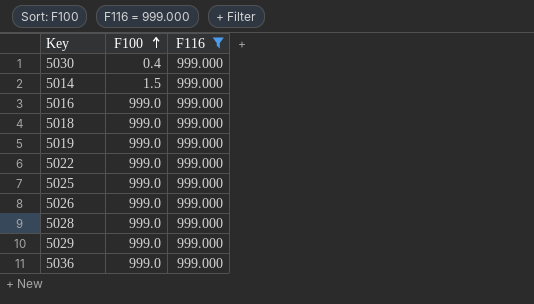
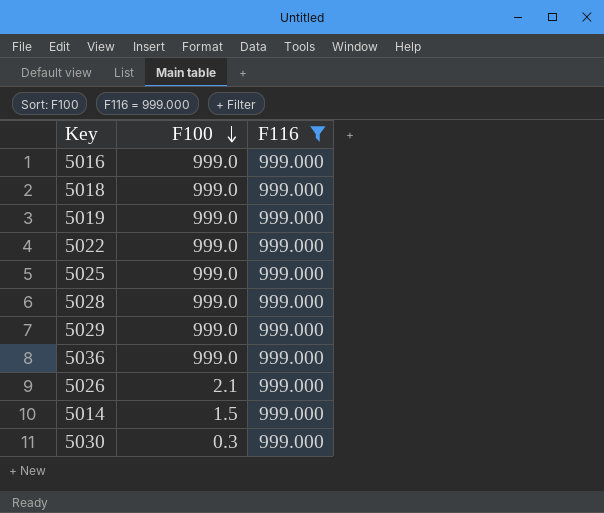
row order: F100 ascending -> F100 descending
5026 | F100: 999.0 -> 2.1
5030 | F100: 0.4 -> 0.3

